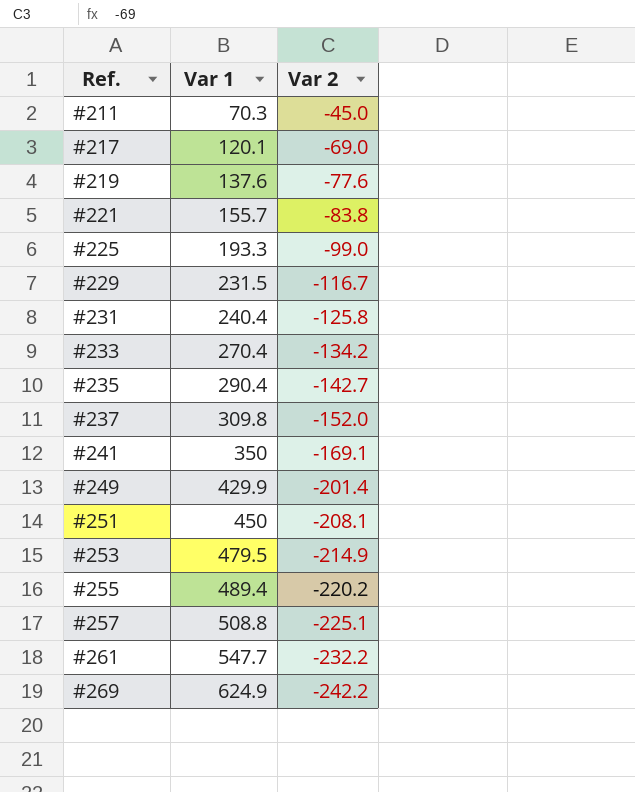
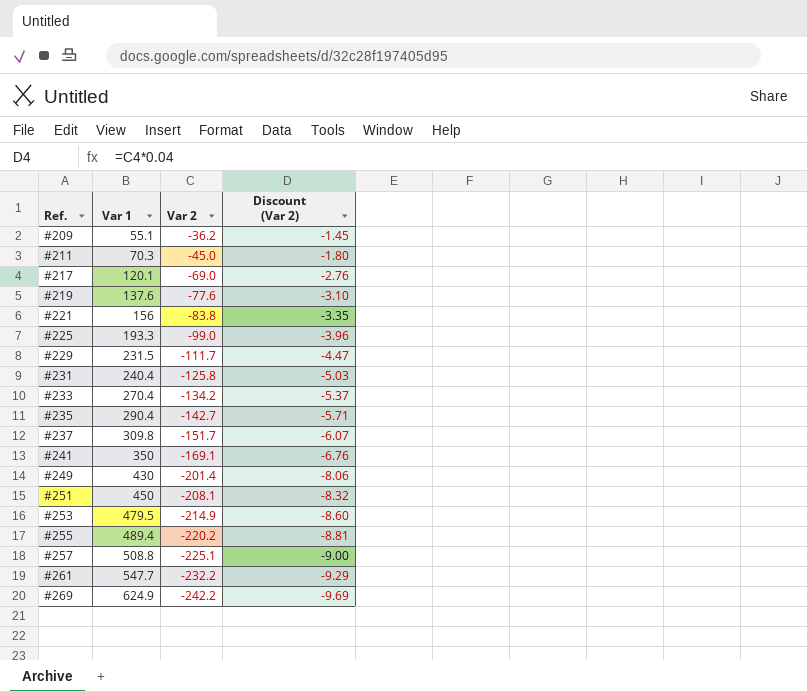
column Discount (Var 2) | formula: none -> [Var 2] * 0.04
row #209: none -> 55.1 | -36.2 | -1.45
#221 | Var 1: 155.7 -> 156
#229 | Var 2: -116.7 -> -111.7
#237 | Var 2: -152.0 -> -151.7
#249 | Var 1: 429.9 -> 430

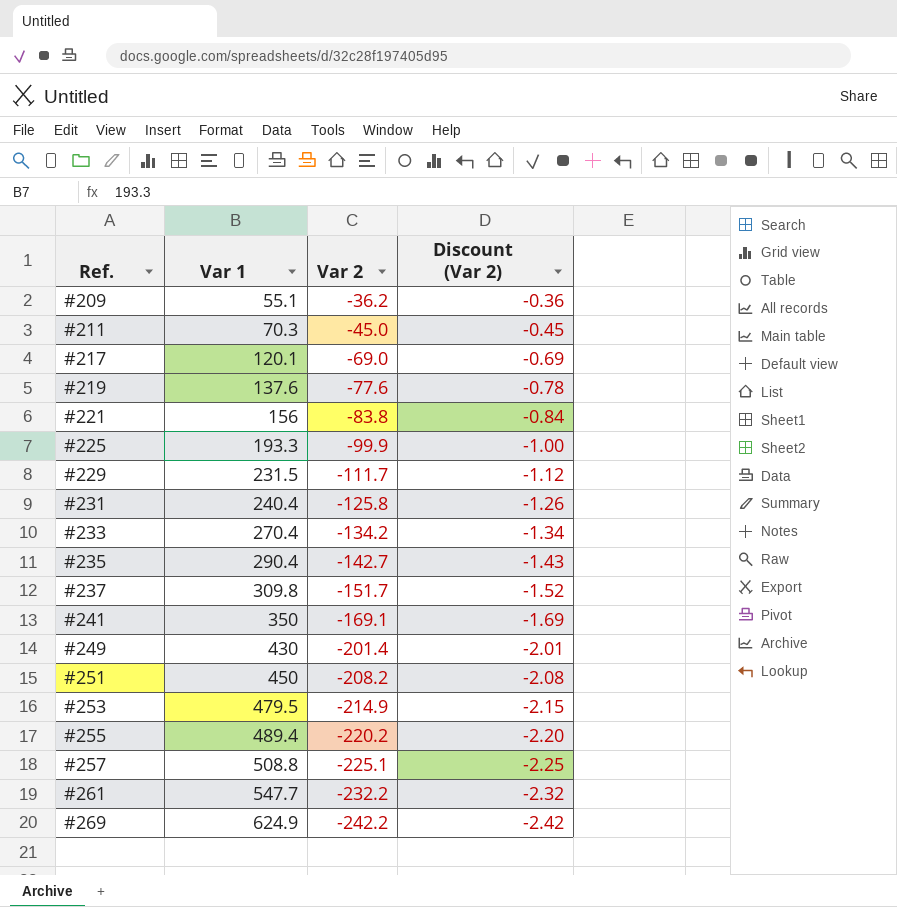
column Discount (Var 2) | formula: [Var 2] * 0.04 -> [Var 2] * 0.01
#225 | Var 2: -99.0 -> -99.9
#251 | Var 2: -208.1 -> -208.2

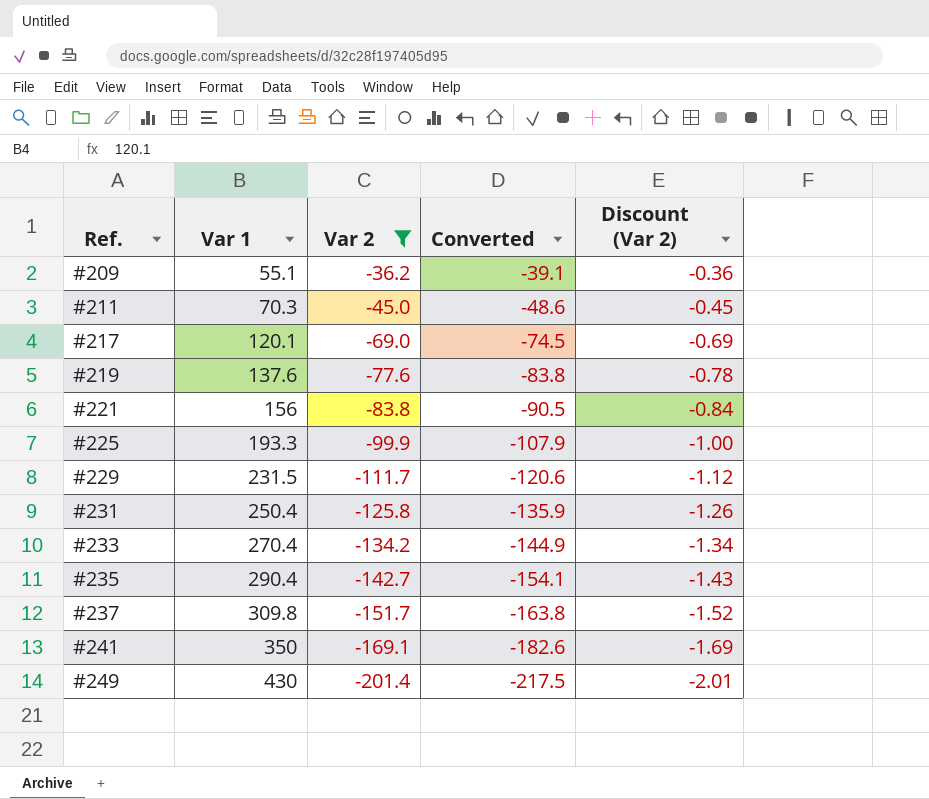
filter: none -> Var 2 >= -201.4
column Converted | formula: none -> [Var 2] * 1.08
#231 | Var 1: 240.4 -> 250.4

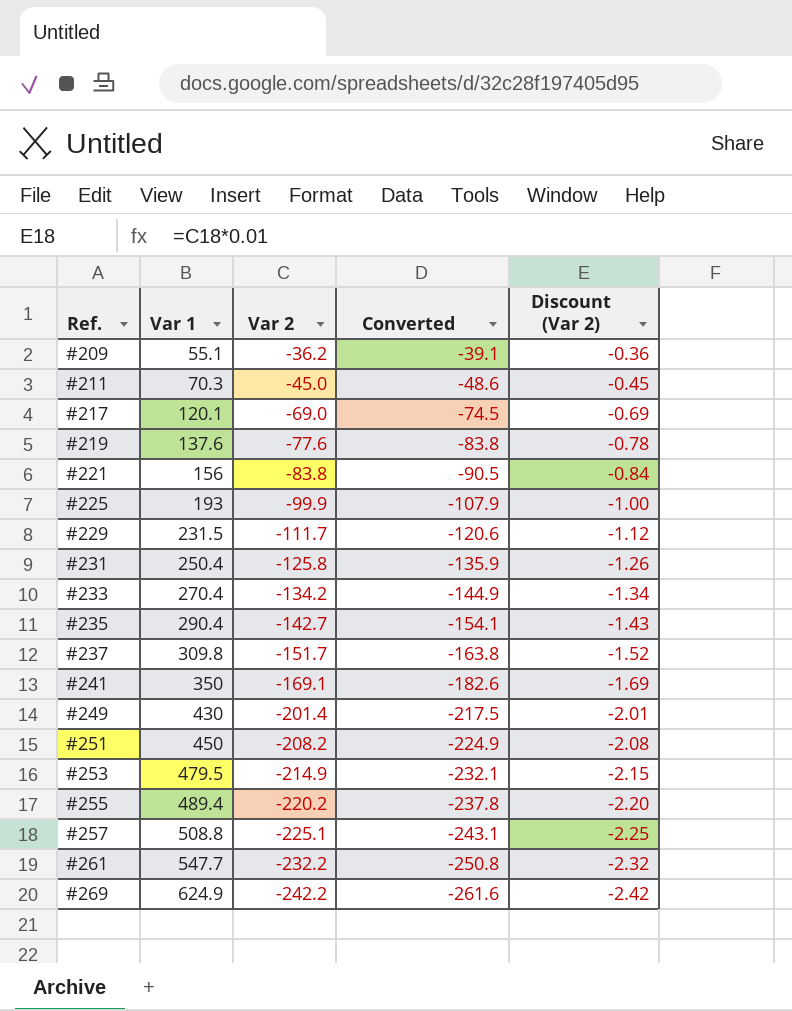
filter: Var 2 >= -201.4 -> none
#225 | Var 1: 193.3 -> 193

